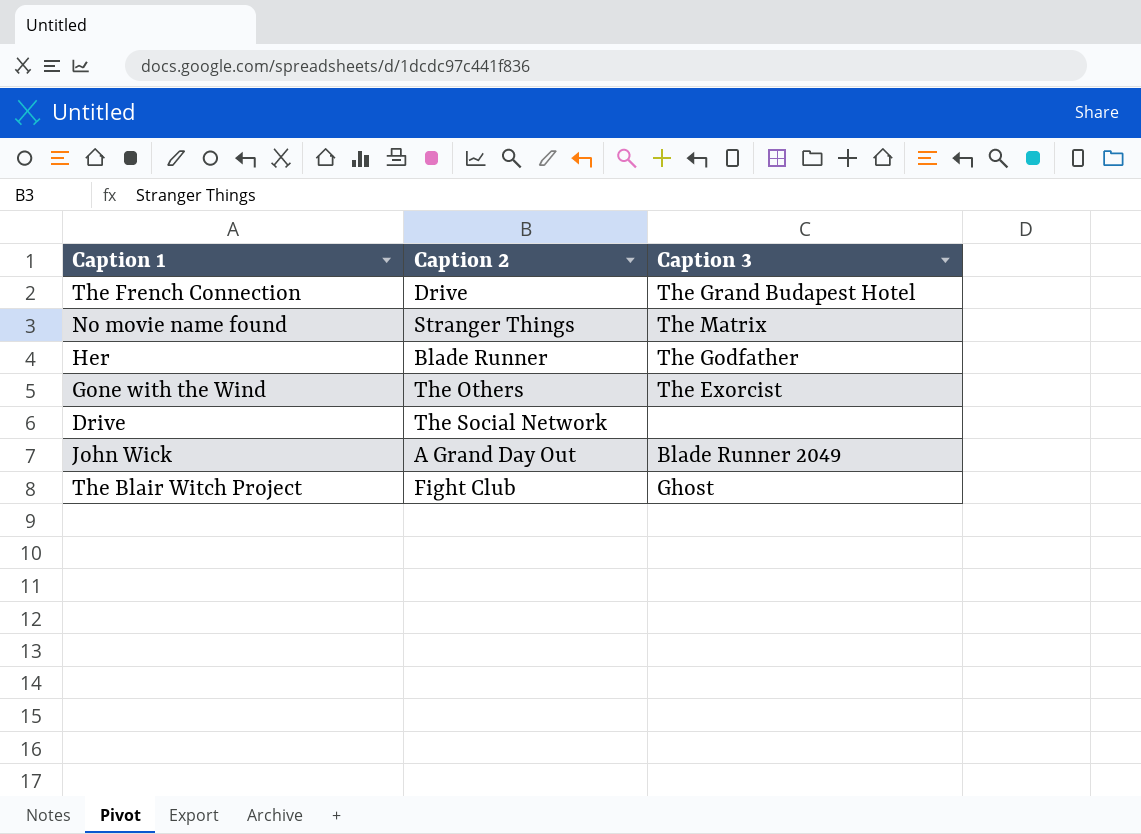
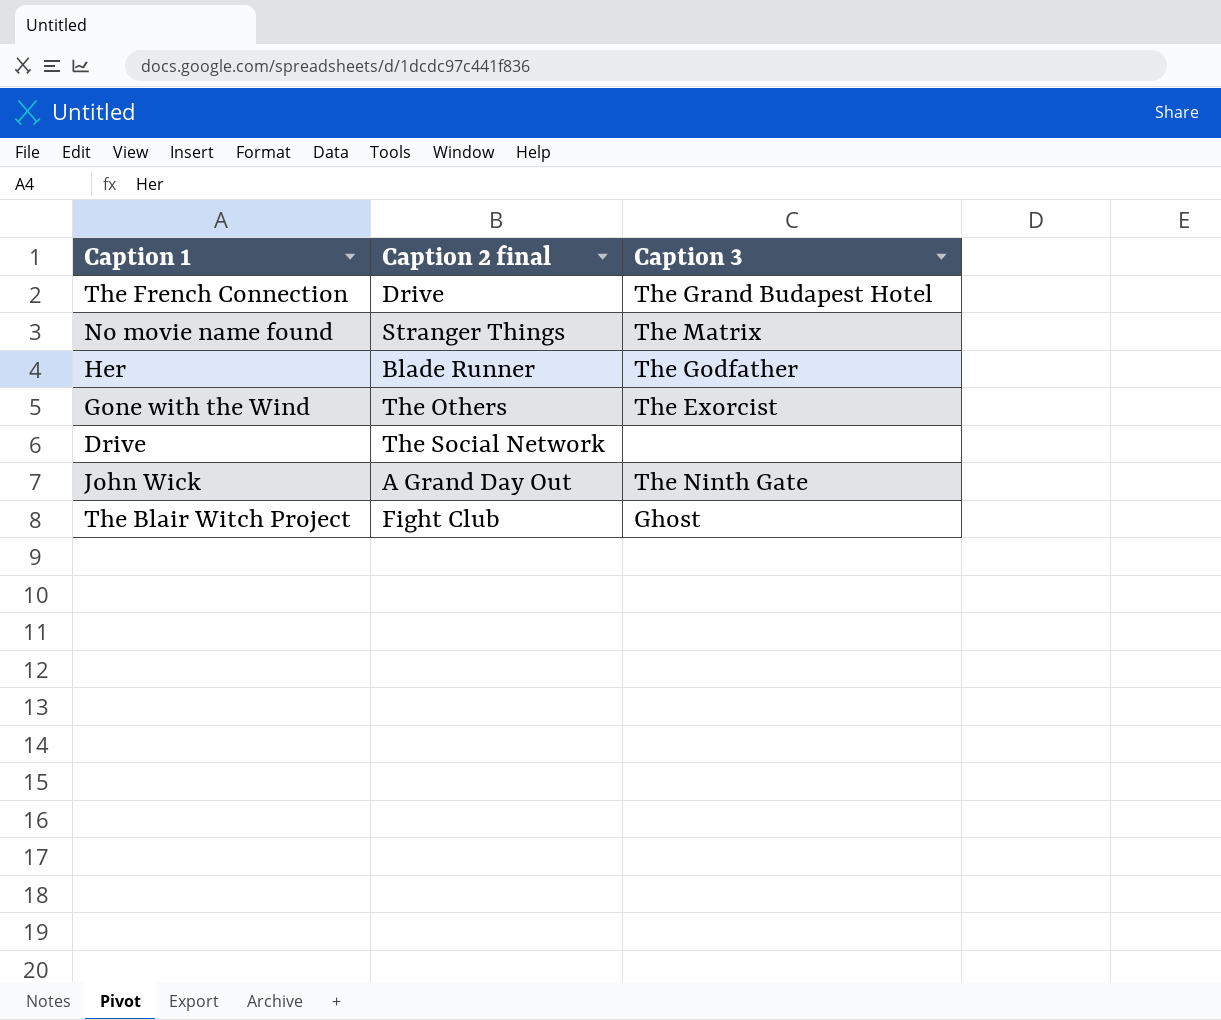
column name: Caption 2 -> Caption 2 final
John Wick | Caption 3: Blade Runner 2049 -> The Ninth Gate

